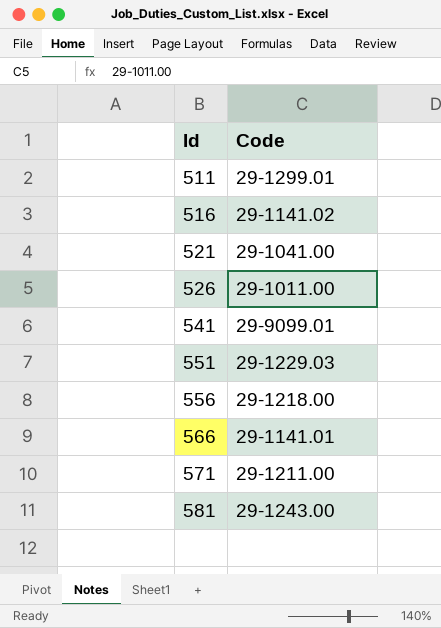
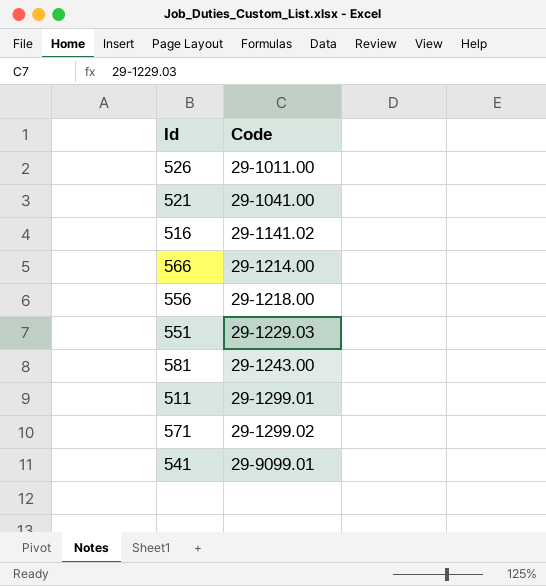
row order: Id ascending -> Code ascending
566 | Code: 29-1141.01 -> 29-1214.00
571 | Code: 29-1211.00 -> 29-1299.02

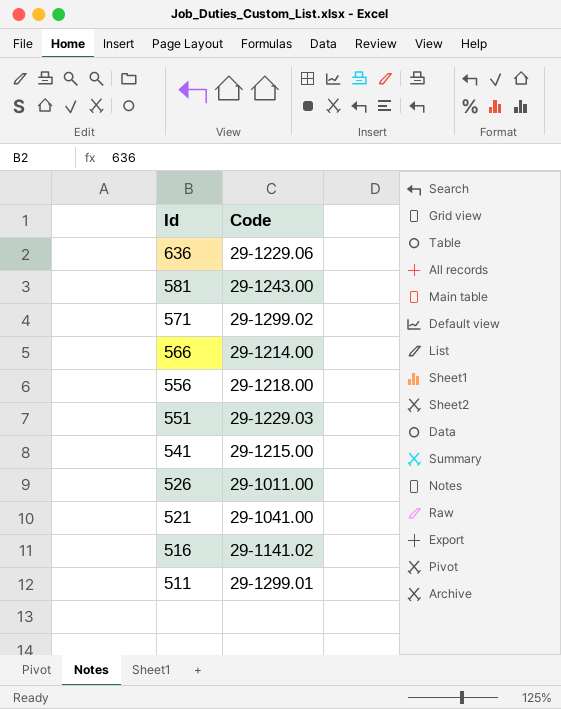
row order: Code ascending -> Id descending
row 636: none -> 29-1229.06
541 | Code: 29-9099.01 -> 29-1215.00

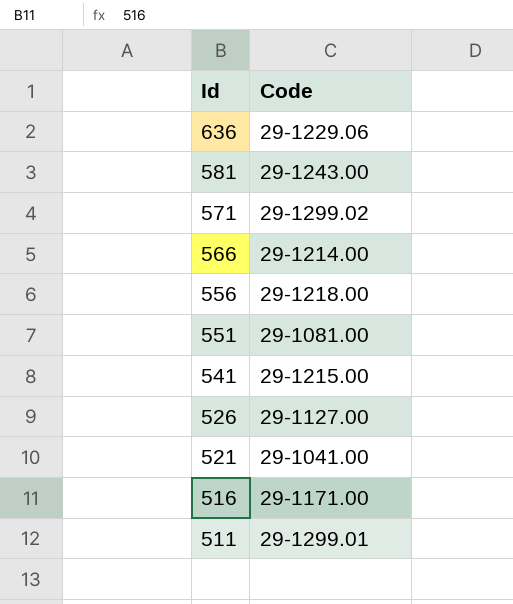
551 | Code: 29-1229.03 -> 29-1081.00
526 | Code: 29-1011.00 -> 29-1127.00
516 | Code: 29-1141.02 -> 29-1171.00

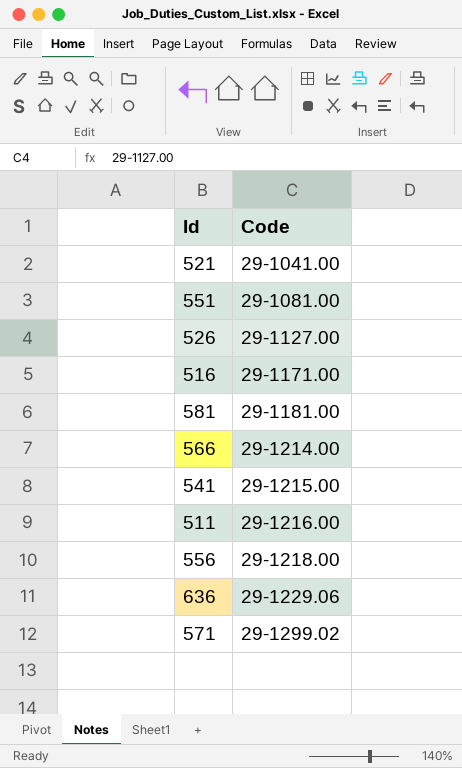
row order: Id descending -> Code ascending
581 | Code: 29-1243.00 -> 29-1181.00
511 | Code: 29-1299.01 -> 29-1216.00

